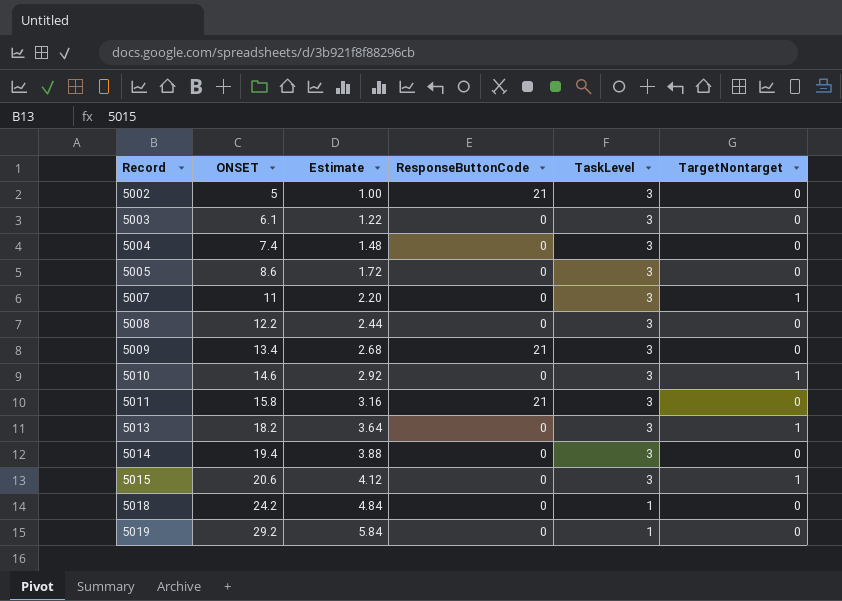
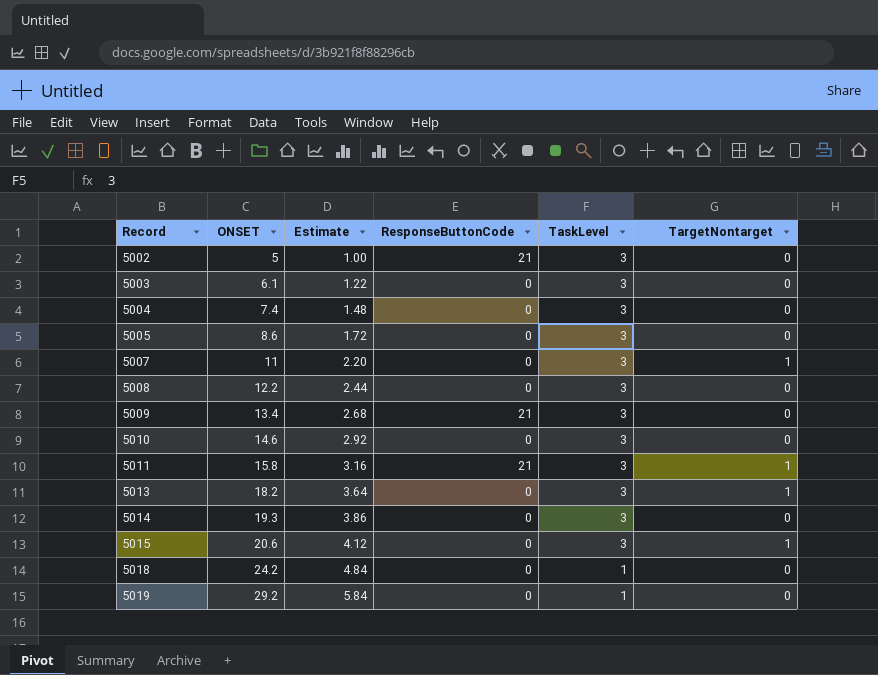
5010 | TargetNontarget: 1 -> 0
5011 | TargetNontarget: 0 -> 1
5014 | ONSET: 19.4 -> 19.3
5014 | Estimate: 3.88 -> 3.86

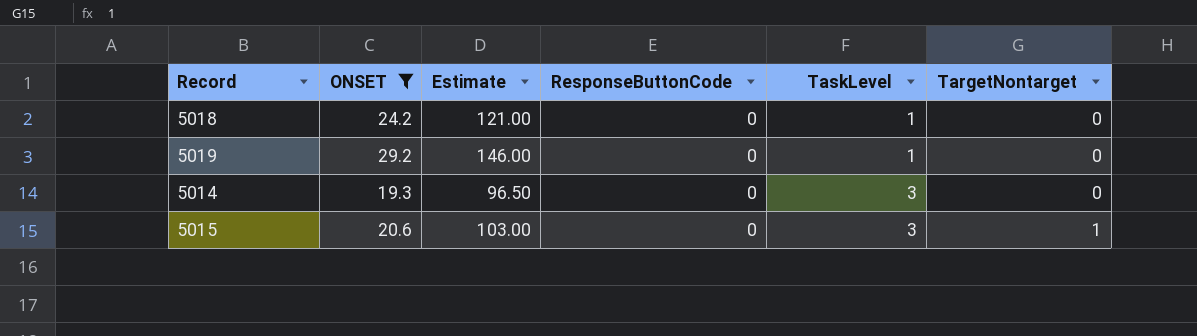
filter: none -> ONSET >= 19.3
row order: Record ascending -> TaskLevel ascending
column Estimate | formula: [ONSET] * 0.2 -> [ONSET] * 5

